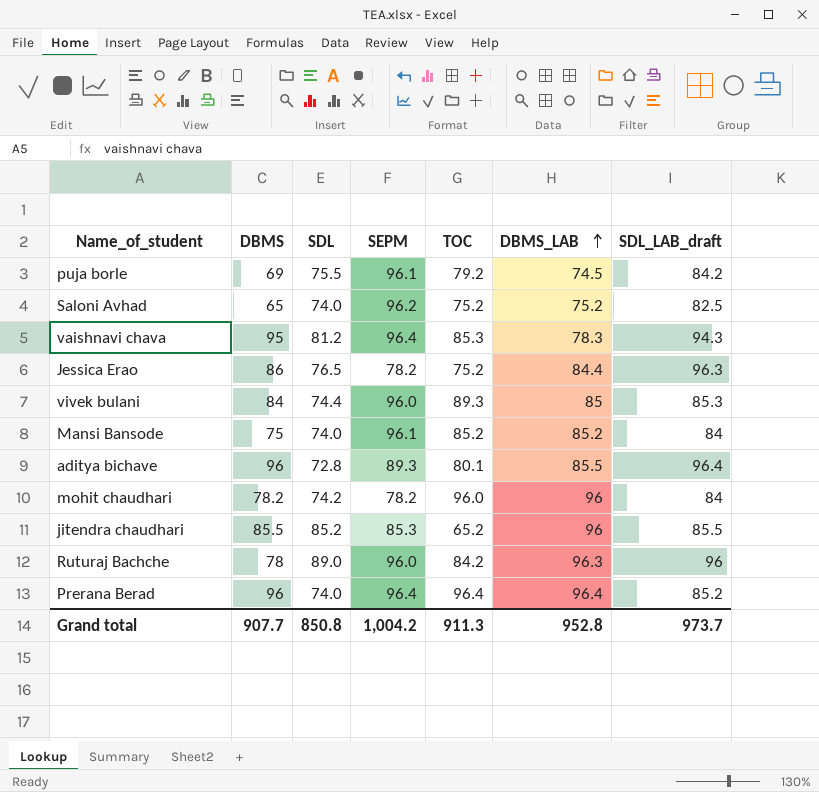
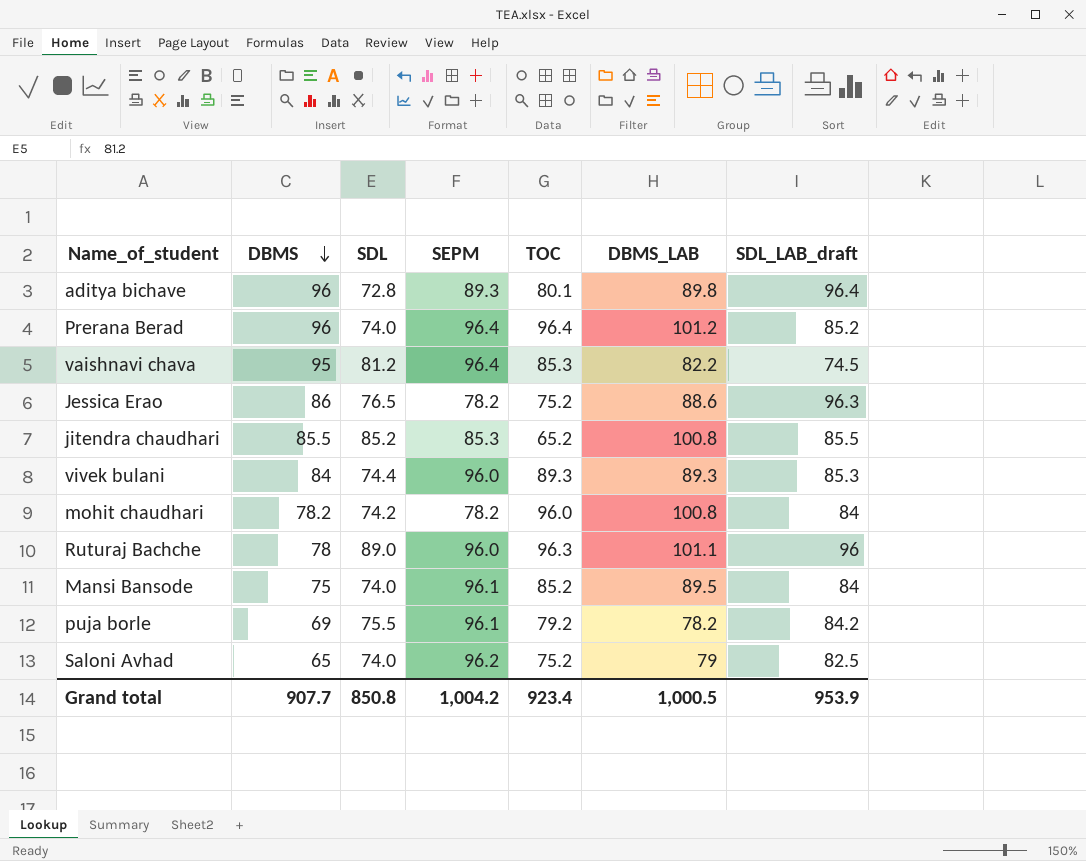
row order: DBMS_LAB ascending -> DBMS descending
aditya bichave | DBMS_LAB: 85.5 -> 89.8
Prerana Berad | DBMS_LAB: 96.4 -> 101.2
vaishnavi chava | DBMS_LAB: 78.3 -> 82.2
vaishnavi chava | SDL_LAB_draft: 94.3 -> 74.5
Jessica Erao | DBMS_LAB: 84.4 -> 88.6
jitendra chaudhari | DBMS_LAB: 96 -> 100.8
vivek bulani | DBMS_LAB: 85 -> 89.3
mohit chaudhari | DBMS_LAB: 96 -> 100.8
Ruturaj Bachche | TOC: 84.2 -> 96.3
Ruturaj Bachche | DBMS_LAB: 96.3 -> 101.1
Mansi Bansode | DBMS_LAB: 85.2 -> 89.5
puja borle | DBMS_LAB: 74.5 -> 78.2
Saloni Avhad | DBMS_LAB: 75.2 -> 79
Grand total | TOC: 911.3 -> 923.4
Grand total | DBMS_LAB: 952.8 -> 1,000.5
Grand total | SDL_LAB_draft: 973.7 -> 953.9

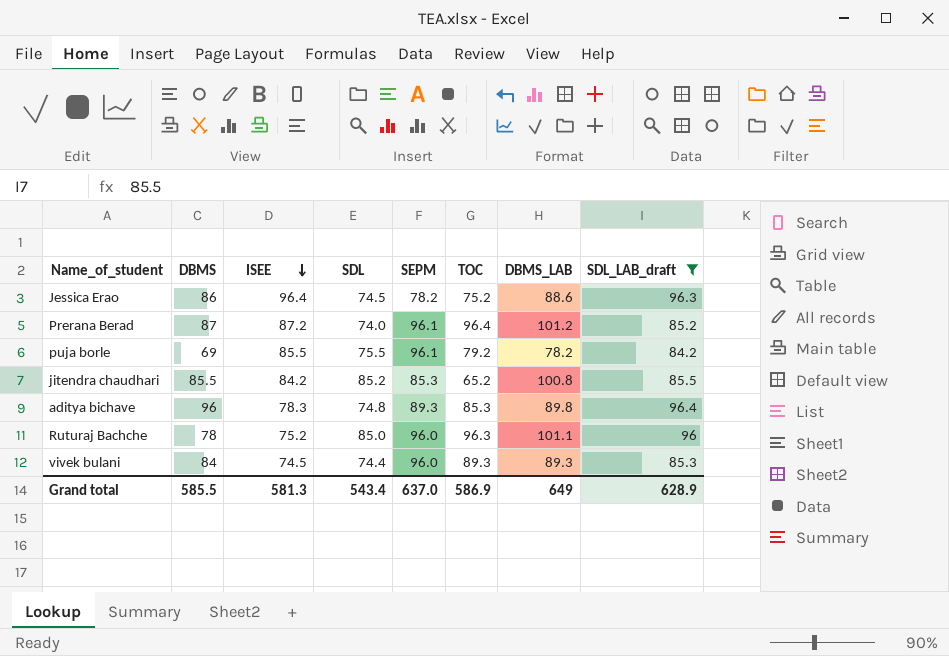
filter: none -> SDL_LAB_draft >= 84.2
row order: DBMS descending -> ISEE descending
column ISEE | position: none -> 3
Jessica Erao | SDL: 76.5 -> 74.5
Prerana Berad | DBMS: 96 -> 87
Prerana Berad | SEPM: 96.4 -> 96.1
aditya bichave | SDL: 72.8 -> 74.8
aditya bichave | TOC: 80.1 -> 85.3
Ruturaj Bachche | SDL: 89.0 -> 85.0
Grand total | DBMS: 907.7 -> 585.5
Grand total | SDL: 850.8 -> 543.4
Grand total | SEPM: 1,004.2 -> 637.0
Grand total | TOC: 923.4 -> 586.9
Grand total | DBMS_LAB: 1,000.5 -> 649
Grand total | SDL_LAB_draft: 953.9 -> 628.9

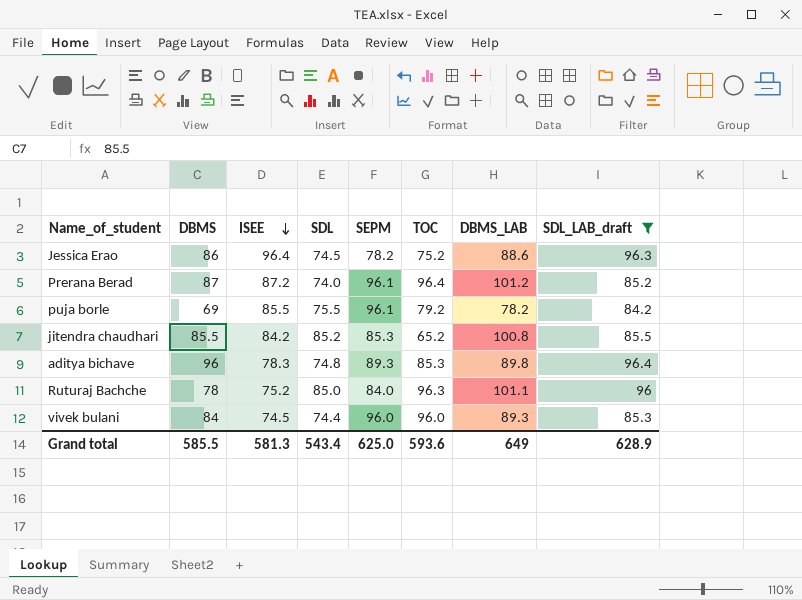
Ruturaj Bachche | SEPM: 96.0 -> 84.0
vivek bulani | TOC: 89.3 -> 96.0
Grand total | SEPM: 637.0 -> 625.0
Grand total | TOC: 586.9 -> 593.6

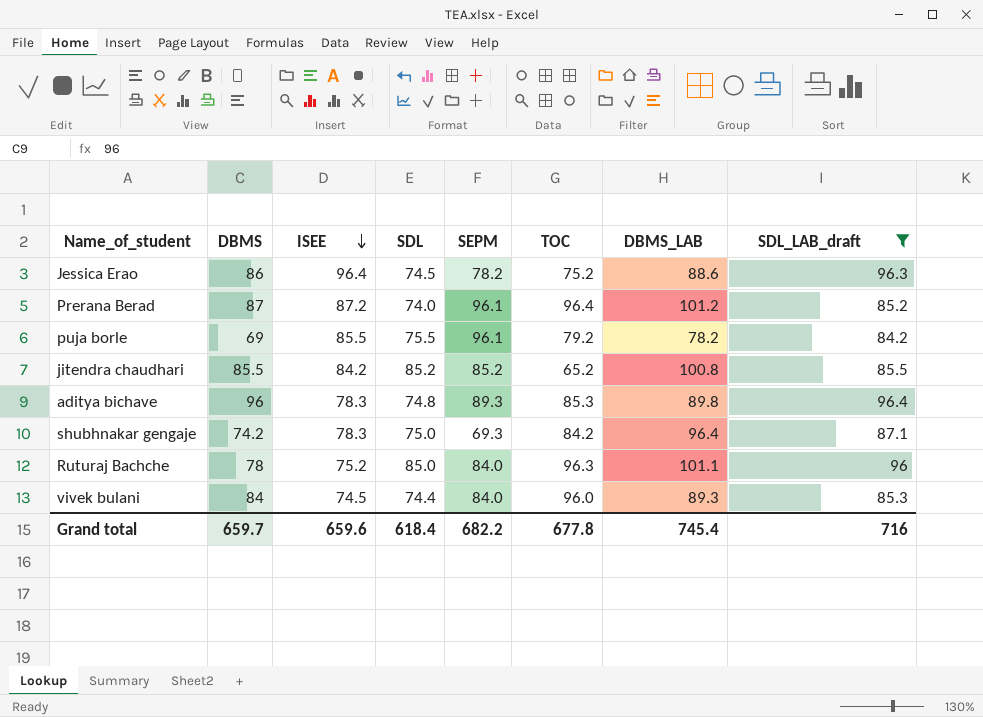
jitendra chaudhari | SEPM: 85.3 -> 85.2
row shubhnakar gengaje: none -> 74.2 | 78.3 | 75.0 | 69.3 | 84.2 | 96.4 | 87.1
vivek bulani | SEPM: 96.0 -> 84.0
Grand total | DBMS: 585.5 -> 659.7
Grand total | ISEE: 581.3 -> 659.6
Grand total | SDL: 543.4 -> 618.4
Grand total | SEPM: 625.0 -> 682.2
Grand total | TOC: 593.6 -> 677.8
Grand total | DBMS_LAB: 649 -> 745.4
Grand total | SDL_LAB_draft: 628.9 -> 716

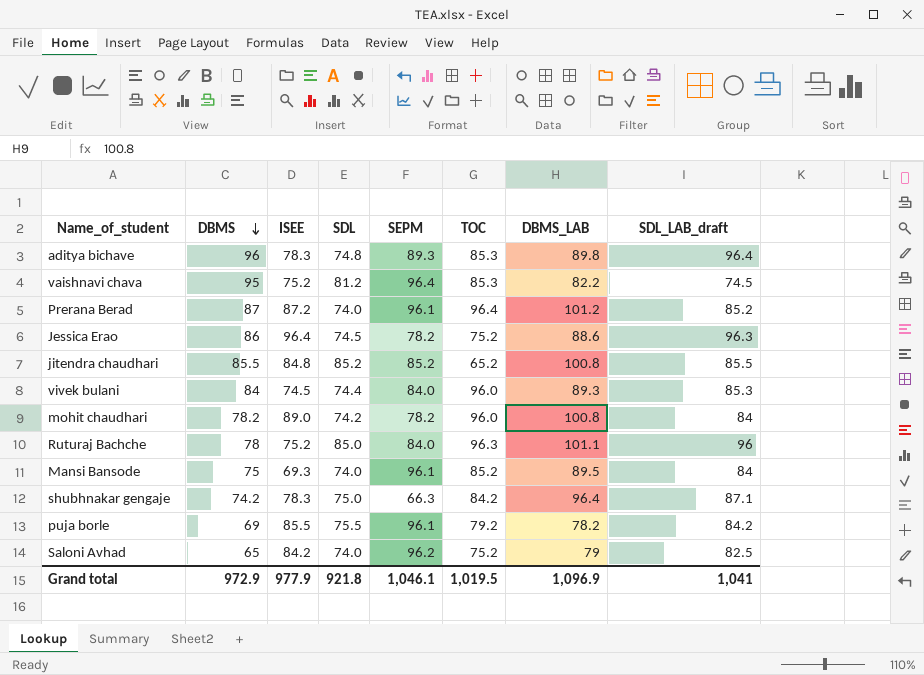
filter: SDL_LAB_draft >= 84.2 -> none
row order: ISEE descending -> DBMS descending
jitendra chaudhari | ISEE: 84.2 -> 84.8
shubhnakar gengaje | SEPM: 69.3 -> 66.3
Grand total | DBMS: 659.7 -> 972.9
Grand total | ISEE: 659.6 -> 977.9
Grand total | SDL: 618.4 -> 921.8
Grand total | SEPM: 682.2 -> 1,046.1
Grand total | TOC: 677.8 -> 1,019.5
Grand total | DBMS_LAB: 745.4 -> 1,096.9
Grand total | SDL_LAB_draft: 716 -> 1,041

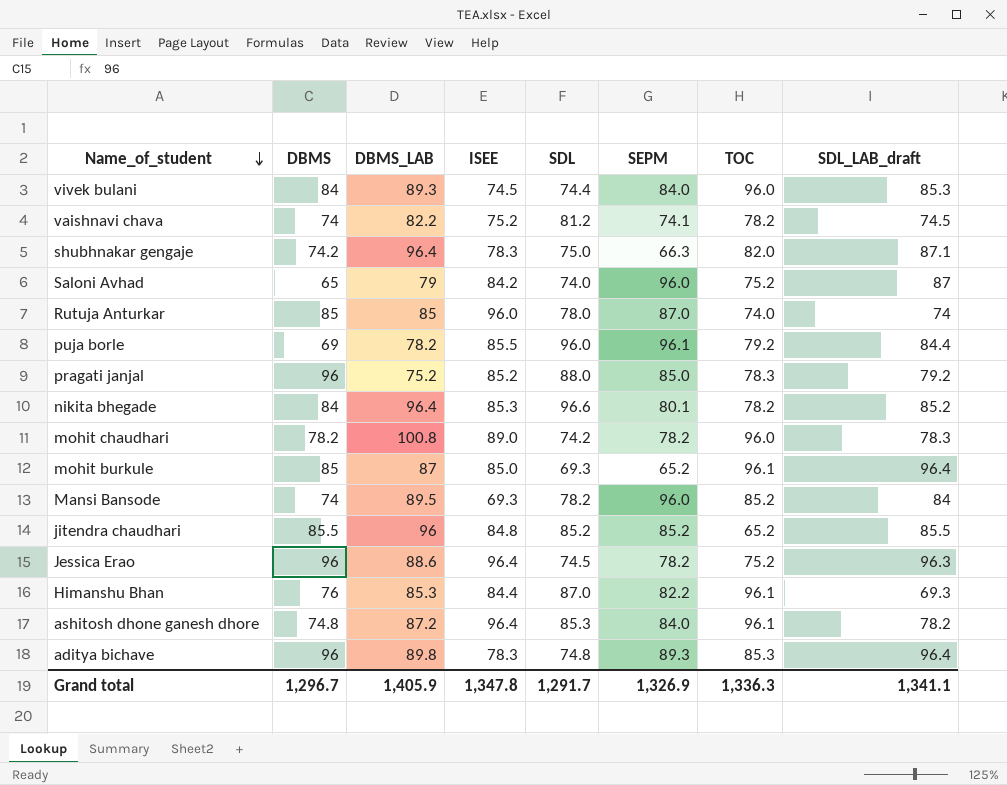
row order: DBMS descending -> Name_of_student descending
column DBMS_LAB | position: 7 -> 3
row Prerana Berad: 87 | 87.2 | 74.0 | 96.1 | 96.4 | 101.2 | 85.2 -> none
row Ruturaj Bachche: 78 | 75.2 | 85.0 | 84.0 | 96.3 | 101.1 | 96 -> none
vaishnavi chava | DBMS: 95 -> 74
vaishnavi chava | SEPM: 96.4 -> 74.1
vaishnavi chava | TOC: 85.3 -> 78.2
shubhnakar gengaje | TOC: 84.2 -> 82.0
Saloni Avhad | SEPM: 96.2 -> 96.0
Saloni Avhad | SDL_LAB_draft: 82.5 -> 87
row Rutuja Anturkar: none -> 85 | 85 | 96.0 | 78.0 | 87.0 | 74.0 | 74
puja borle | SDL: 75.5 -> 96.0
puja borle | SDL_LAB_draft: 84.2 -> 84.4
row pragati janjal: none -> 96 | 75.2 | 85.2 | 88.0 | 85.0 | 78.3 | 79.2
row nikita bhegade: none -> 84 | 96.4 | 85.3 | 96.6 | 80.1 | 78.2 | 85.2
mohit chaudhari | SDL_LAB_draft: 84 -> 78.3
row mohit burkule: none -> 85 | 87 | 85.0 | 69.3 | 65.2 | 96.1 | 96.4
Mansi Bansode | DBMS: 75 -> 74
Mansi Bansode | SDL: 74.0 -> 78.2
Mansi Bansode | SEPM: 96.1 -> 96.0
jitendra chaudhari | DBMS_LAB: 100.8 -> 96
Jessica Erao | DBMS: 86 -> 96
row Himanshu Bhan: none -> 76 | 85.3 | 84.4 | 87.0 | 82.2 | 96.1 | 69.3
row ashitosh dhone ganesh dhore: none -> 74.8 | 87.2 | 96.4 | 85.3 | 84.0 | 96.1 | 78.2
Grand total | DBMS: 972.9 -> 1,296.7
Grand total | DBMS_LAB: 1,096.9 -> 1,405.9
Grand total | ISEE: 977.9 -> 1,347.8
Grand total | SDL: 921.8 -> 1,291.7
Grand total | SEPM: 1,046.1 -> 1,326.9
Grand total | TOC: 1,019.5 -> 1,336.3
Grand total | SDL_LAB_draft: 1,041 -> 1,341.1

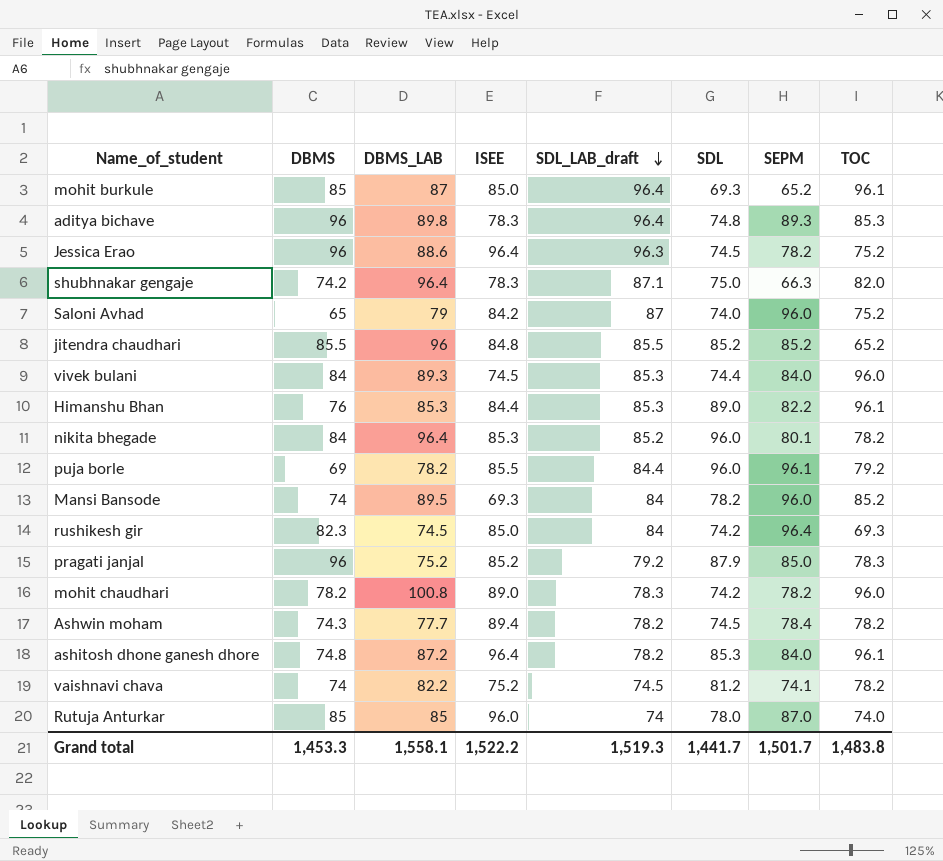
row order: Name_of_student descending -> SDL_LAB_draft descending
column SDL_LAB_draft | position: 8 -> 5
Himanshu Bhan | SDL_LAB_draft: 69.3 -> 85.3
Himanshu Bhan | SDL: 87.0 -> 89.0
nikita bhegade | SDL: 96.6 -> 96.0
row rushikesh gir: none -> 82.3 | 74.5 | 85.0 | 84 | 74.2 | 96.4 | 69.3
pragati janjal | SDL: 88.0 -> 87.9
row Ashwin moham: none -> 74.3 | 77.7 | 89.4 | 78.2 | 74.5 | 78.4 | 78.2
Grand total | DBMS: 1,296.7 -> 1,453.3
Grand total | DBMS_LAB: 1,405.9 -> 1,558.1
Grand total | ISEE: 1,347.8 -> 1,522.2
Grand total | SDL_LAB_draft: 1,341.1 -> 1,519.3
Grand total | SDL: 1,291.7 -> 1,441.7
Grand total | SEPM: 1,326.9 -> 1,501.7
Grand total | TOC: 1,336.3 -> 1,483.8

